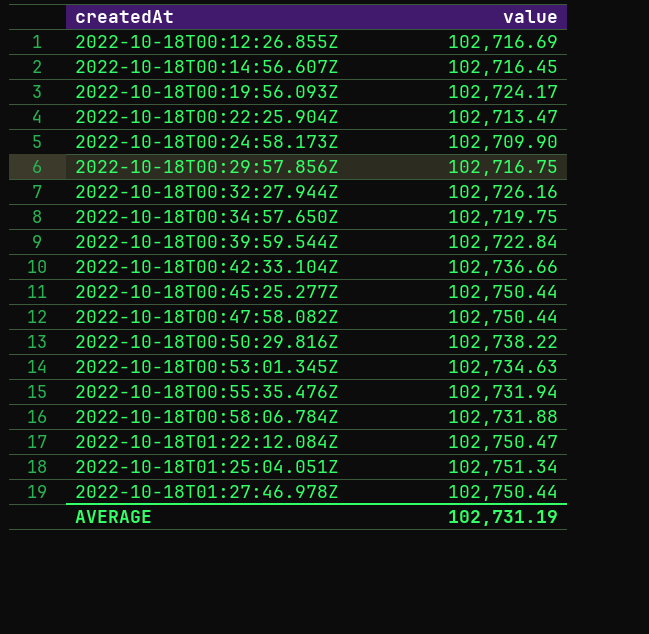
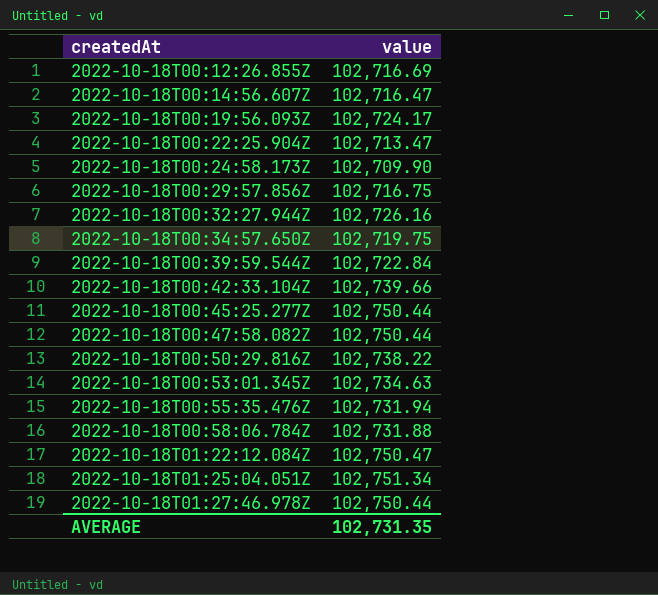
2022-10-18T00:14:56.607Z | value: 102,716.45 -> 102,716.47
2022-10-18T00:42:33.104Z | value: 102,736.66 -> 102,739.66
AVERAGE | value: 102,731.19 -> 102,731.35

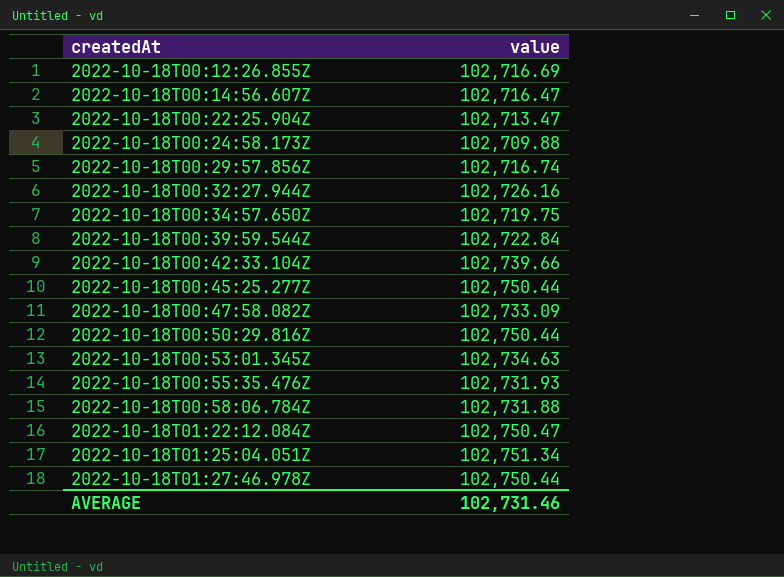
row 2022-10-18T00:19:56.093Z: 102,724.17 -> none
2022-10-18T00:24:58.173Z | value: 102,709.90 -> 102,709.88
2022-10-18T00:29:57.856Z | value: 102,716.75 -> 102,716.74
2022-10-18T00:47:58.082Z | value: 102,750.44 -> 102,733.09
2022-10-18T00:50:29.816Z | value: 102,738.22 -> 102,750.44
2022-10-18T00:55:35.476Z | value: 102,731.94 -> 102,731.93
AVERAGE | value: 102,731.35 -> 102,731.46

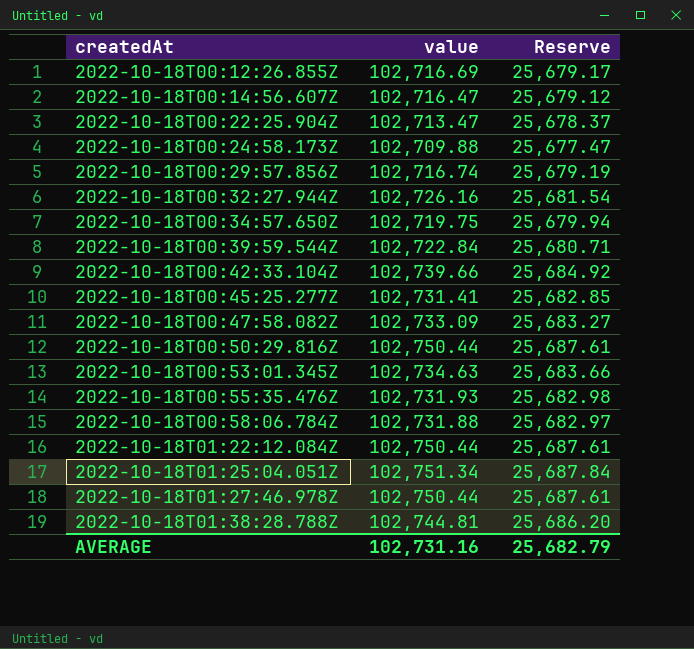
column Reserve | formula: none -> [value] * 0.25
2022-10-18T00:45:25.277Z | value: 102,750.44 -> 102,731.41
2022-10-18T01:22:12.084Z | value: 102,750.47 -> 102,750.44
row 2022-10-18T01:38:28.788Z: none -> 102,744.81 | 25,686.20
AVERAGE | value: 102,731.46 -> 102,731.16

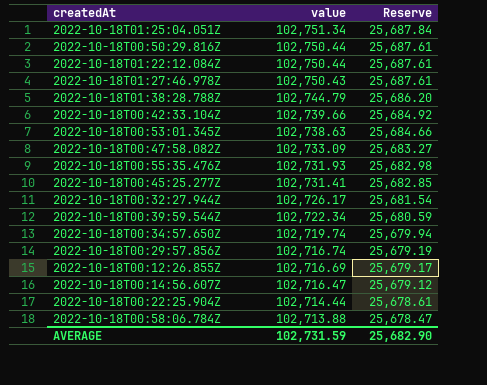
row order: createdAt ascending -> value descending
row 2022-10-18T00:24:58.173Z: 102,709.88 | 25,677.47 -> none
2022-10-18T01:27:46.978Z | value: 102,750.44 -> 102,750.43
2022-10-18T01:38:28.788Z | value: 102,744.81 -> 102,744.79
2022-10-18T00:53:01.345Z | value: 102,734.63 -> 102,738.63
2022-10-18T00:53:01.345Z | Reserve: 25,683.66 -> 25,684.66
2022-10-18T00:32:27.944Z | value: 102,726.16 -> 102,726.17
2022-10-18T00:39:59.544Z | value: 102,722.84 -> 102,722.34
2022-10-18T00:39:59.544Z | Reserve: 25,680.71 -> 25,680.59
2022-10-18T00:34:57.650Z | value: 102,719.75 -> 102,719.74
2022-10-18T00:22:25.904Z | value: 102,713.47 -> 102,714.44
2022-10-18T00:22:25.904Z | Reserve: 25,678.37 -> 25,678.61
2022-10-18T00:58:06.784Z | value: 102,731.88 -> 102,713.88
2022-10-18T00:58:06.784Z | Reserve: 25,682.97 -> 25,678.47
AVERAGE | value: 102,731.16 -> 102,731.59
AVERAGE | Reserve: 25,682.79 -> 25,682.90

